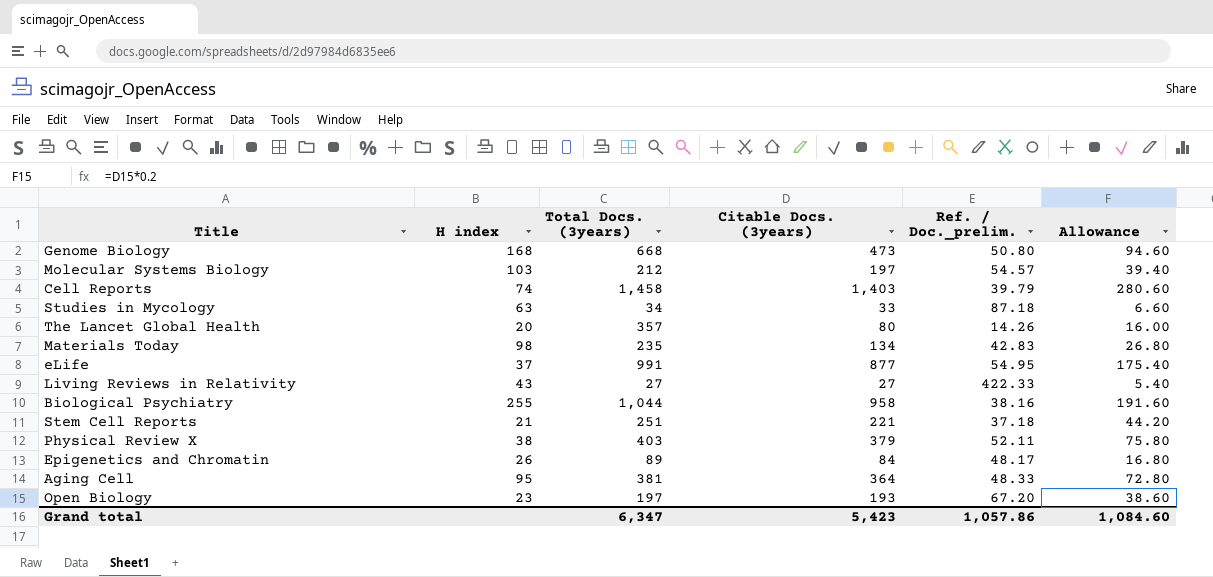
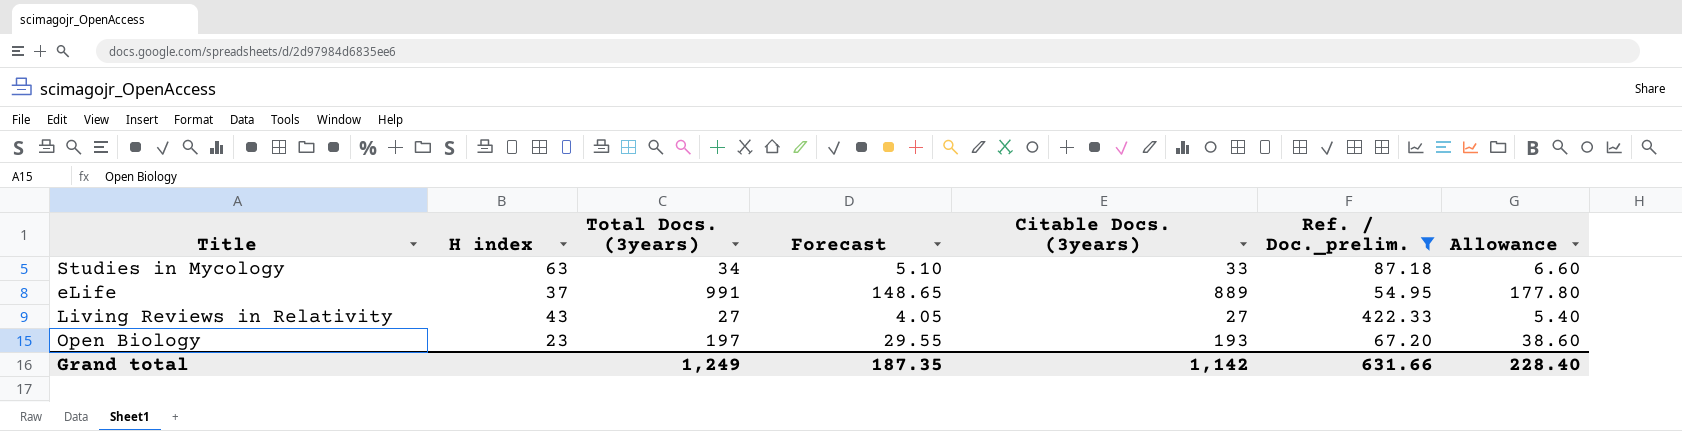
filter: none -> Ref. / Doc._prelim. >= 54.95
column Forecast | formula: none -> [Total Docs. (3years)] * 0.15
eLife | Citable Docs. (3years): 877 -> 889
eLife | Allowance: 175.40 -> 177.80
Grand total | Total Docs. (3years): 6,347 -> 1,249
Grand total | Citable Docs. (3years): 5,423 -> 1,142
Grand total | Ref. / Doc._prelim.: 1,057.86 -> 631.66
Grand total | Allowance: 1,084.60 -> 228.40

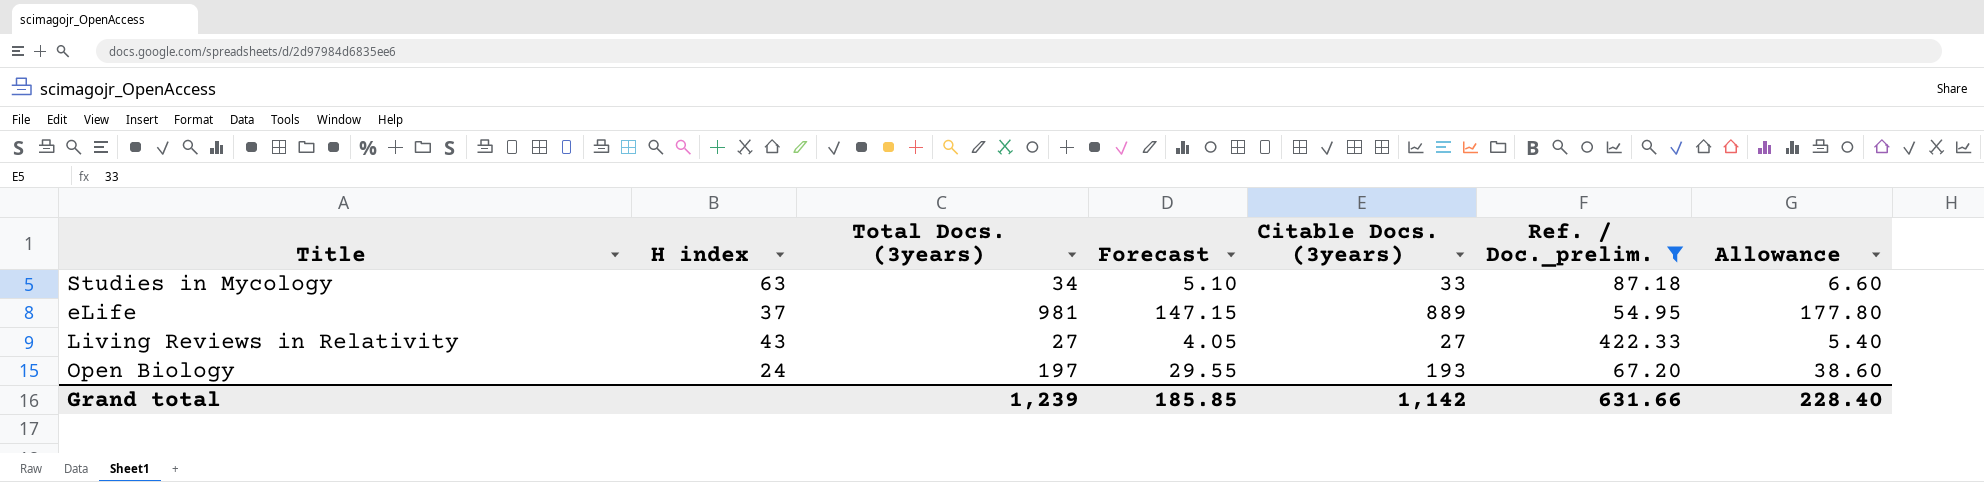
eLife | Total Docs. (3years): 991 -> 981
eLife | Forecast: 148.65 -> 147.15
Open Biology | H index: 23 -> 24
Grand total | Total Docs. (3years): 1,249 -> 1,239
Grand total | Forecast: 187.35 -> 185.85

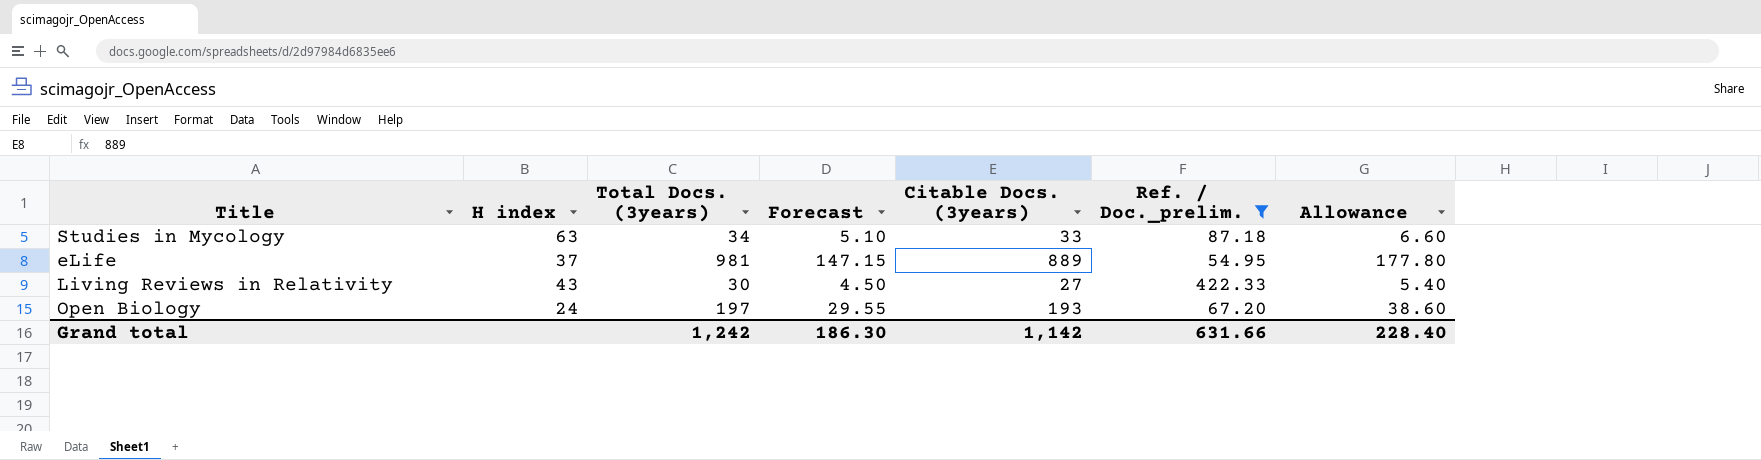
Living Reviews in Relativity | Total Docs. (3years): 27 -> 30
Living Reviews in Relativity | Forecast: 4.05 -> 4.50
Grand total | Total Docs. (3years): 1,239 -> 1,242
Grand total | Forecast: 185.85 -> 186.30

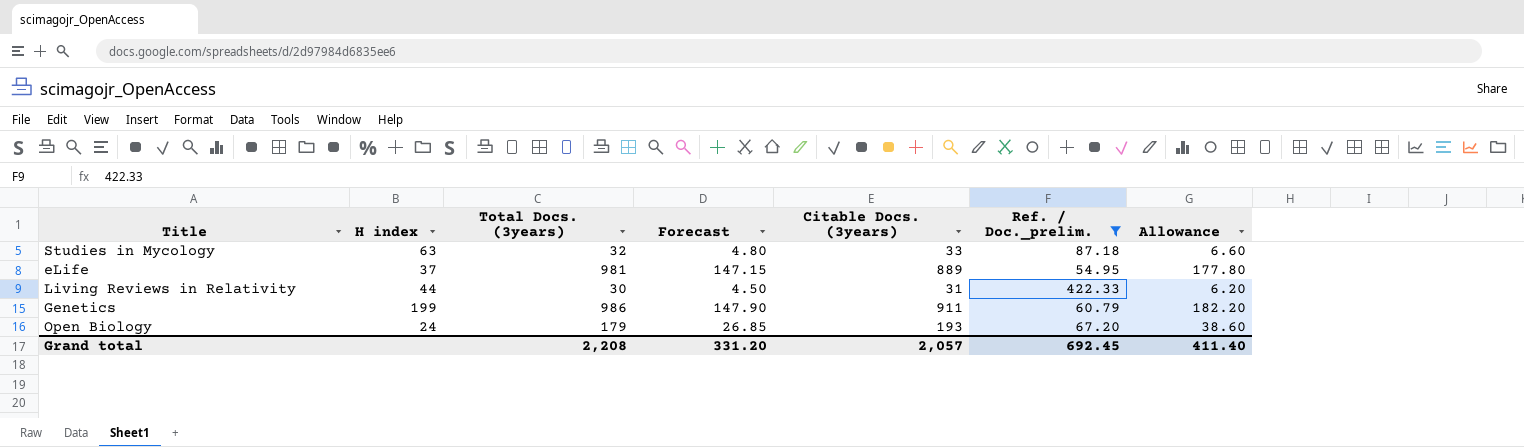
Studies in Mycology | Total Docs. (3years): 34 -> 32
Studies in Mycology | Forecast: 5.10 -> 4.80
Living Reviews in Relativity | H index: 43 -> 44
Living Reviews in Relativity | Citable Docs. (3years): 27 -> 31
Living Reviews in Relativity | Allowance: 5.40 -> 6.20
row Genetics: none -> 199 | 986 | 147.90 | 911 | 60.79 | 182.20
Open Biology | Total Docs. (3years): 197 -> 179
Open Biology | Forecast: 29.55 -> 26.85
Grand total | Total Docs. (3years): 1,242 -> 2,208
Grand total | Forecast: 186.30 -> 331.20
Grand total | Citable Docs. (3years): 1,142 -> 2,057
Grand total | Ref. / Doc._prelim.: 631.66 -> 692.45
Grand total | Allowance: 228.40 -> 411.40

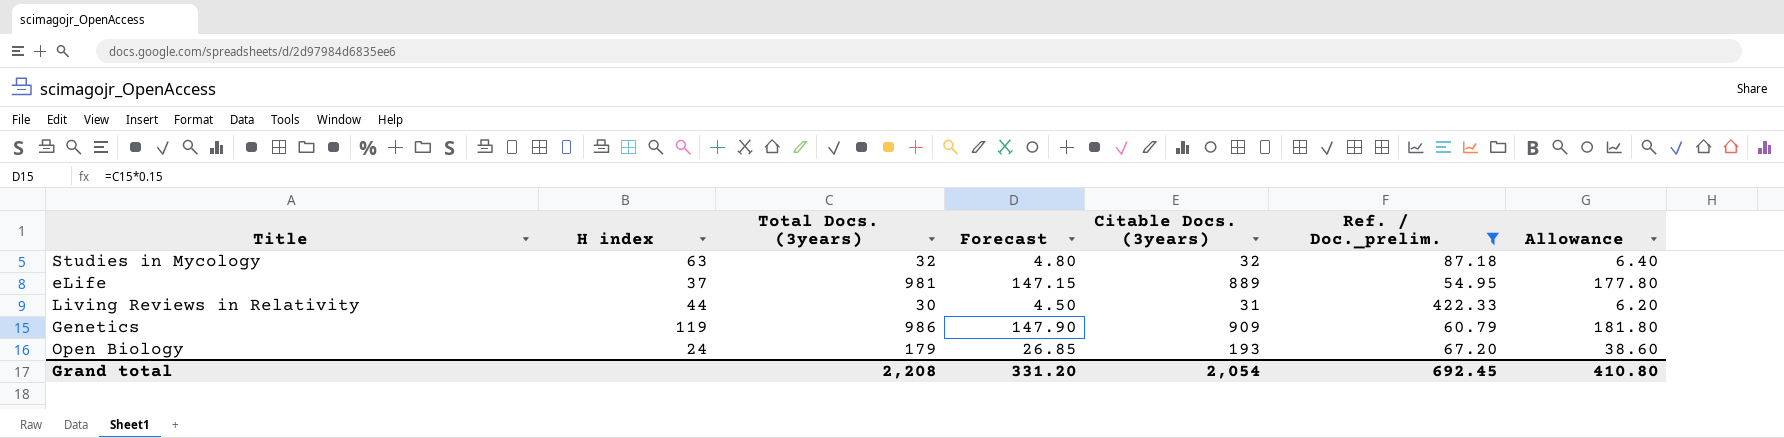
Studies in Mycology | Citable Docs. (3years): 33 -> 32
Studies in Mycology | Allowance: 6.60 -> 6.40
Genetics | H index: 199 -> 119
Genetics | Citable Docs. (3years): 911 -> 909
Genetics | Allowance: 182.20 -> 181.80
Grand total | Citable Docs. (3years): 2,057 -> 2,054
Grand total | Allowance: 411.40 -> 410.80

